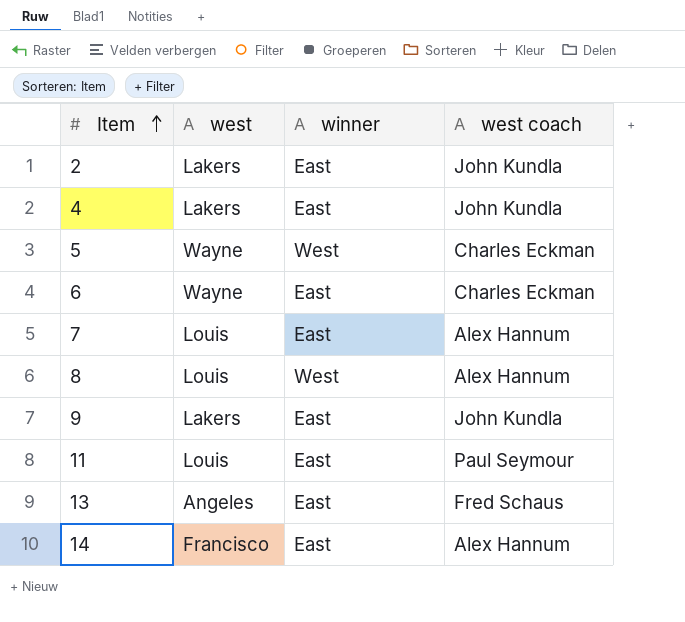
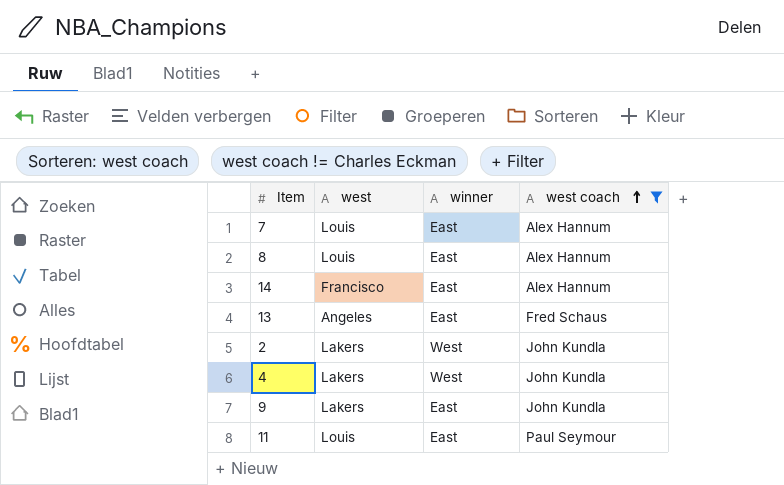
filter: none -> west coach != Charles Eckman
row order: Item ascending -> west coach ascending
8 | winner: West -> East
2 | winner: East -> West
4 | winner: East -> West

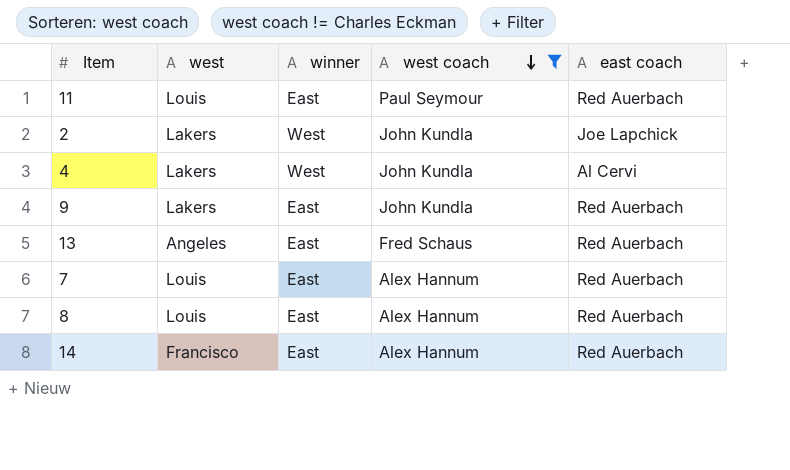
row order: west coach ascending -> west coach descending
column east coach | position: none -> 5

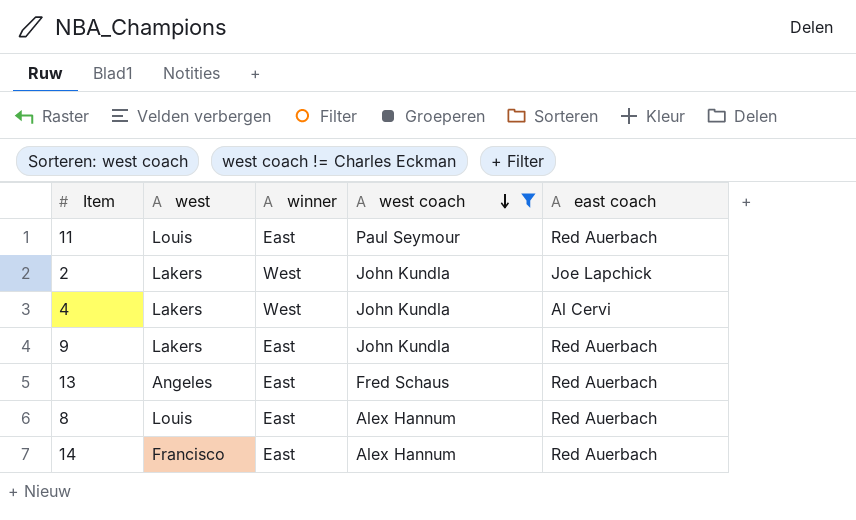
row 7: Louis | East | Alex Hannum | Red Auerbach -> none

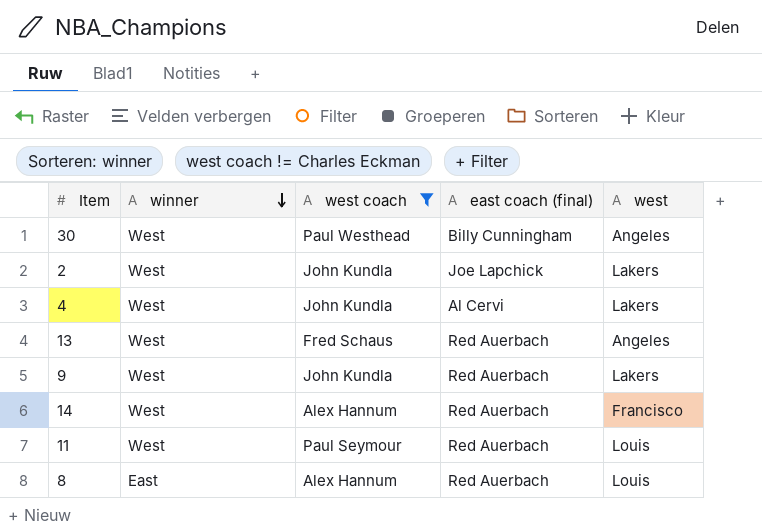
row order: west coach descending -> winner descending
column name: east coach -> east coach (final)
column west | position: 2 -> 5
row 30: none -> West | Paul Westhead | Billy Cunningham | Angeles
13 | winner: East -> West
9 | winner: East -> West
14 | winner: East -> West
11 | winner: East -> West

